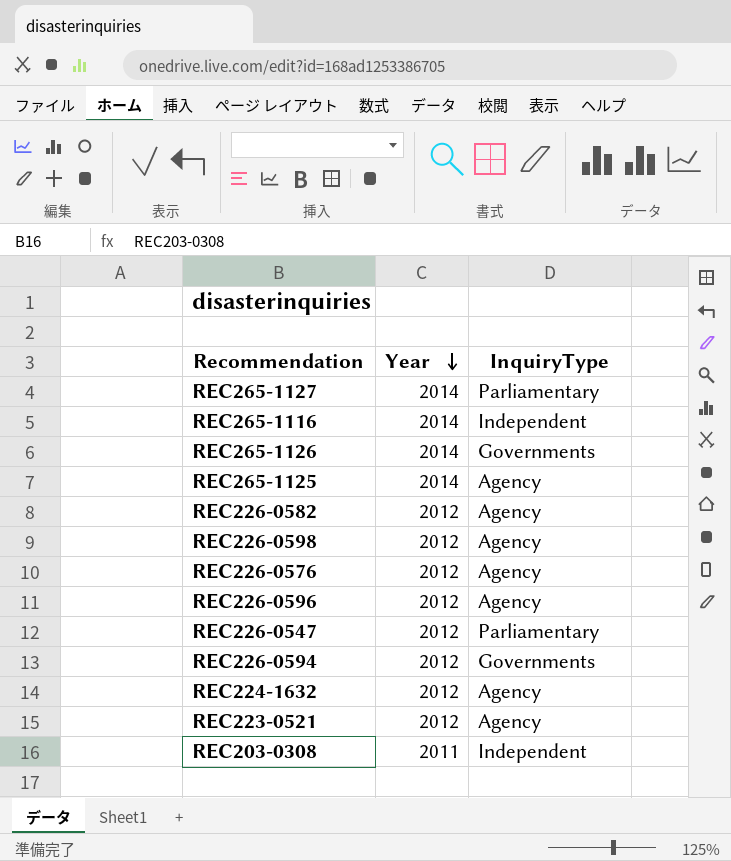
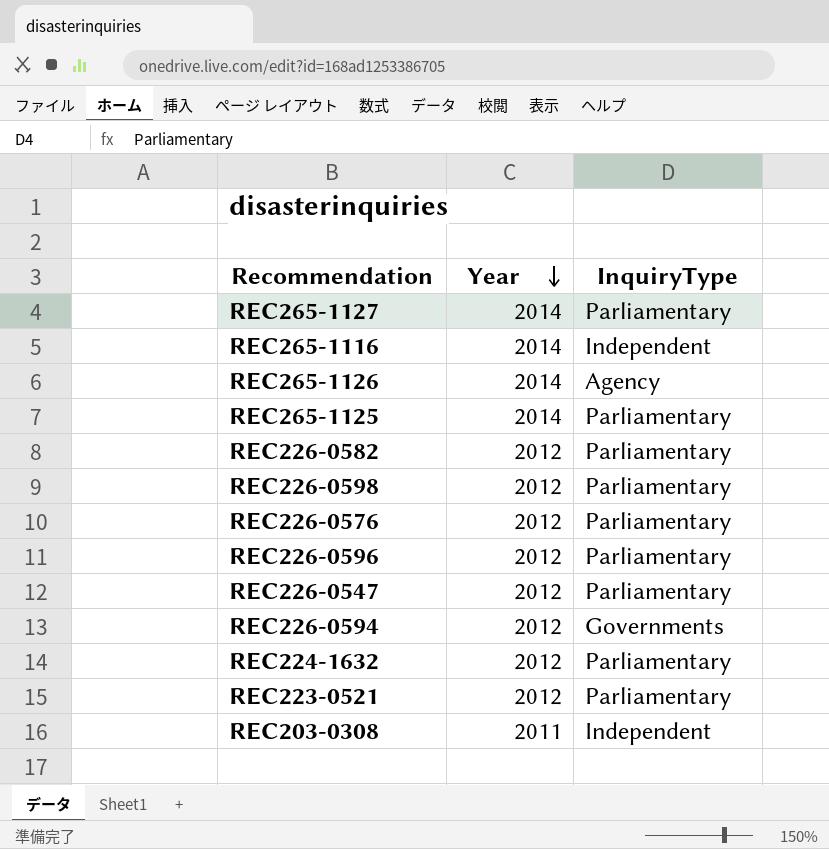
REC265-1126 | InquiryType: Governments -> Agency
REC265-1125 | InquiryType: Agency -> Parliamentary
REC226-0582 | InquiryType: Agency -> Parliamentary
REC226-0598 | InquiryType: Agency -> Parliamentary
REC226-0576 | InquiryType: Agency -> Parliamentary
REC226-0596 | InquiryType: Agency -> Parliamentary
REC224-1632 | InquiryType: Agency -> Parliamentary
REC223-0521 | InquiryType: Agency -> Parliamentary

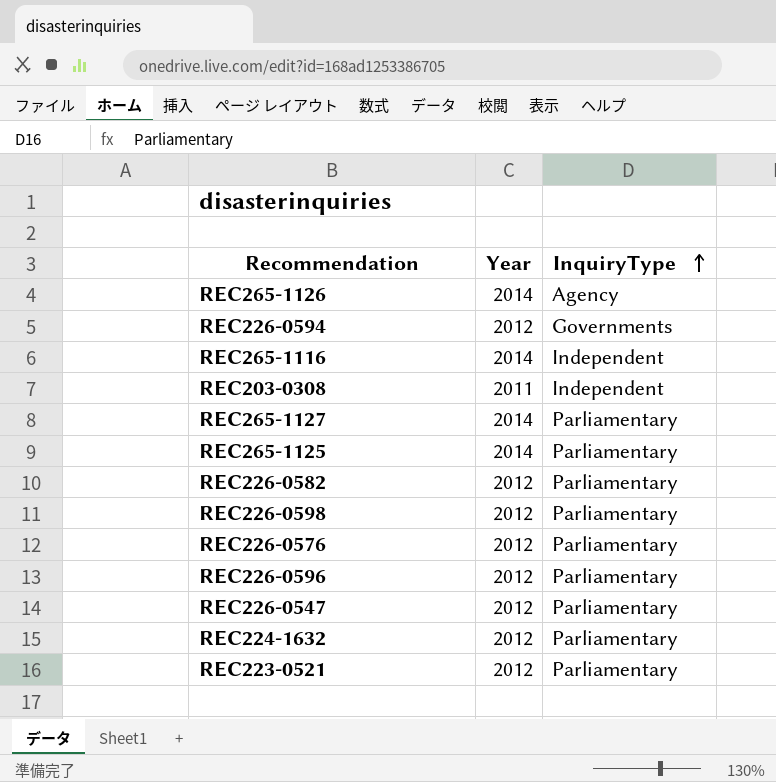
row order: Year descending -> InquiryType ascending

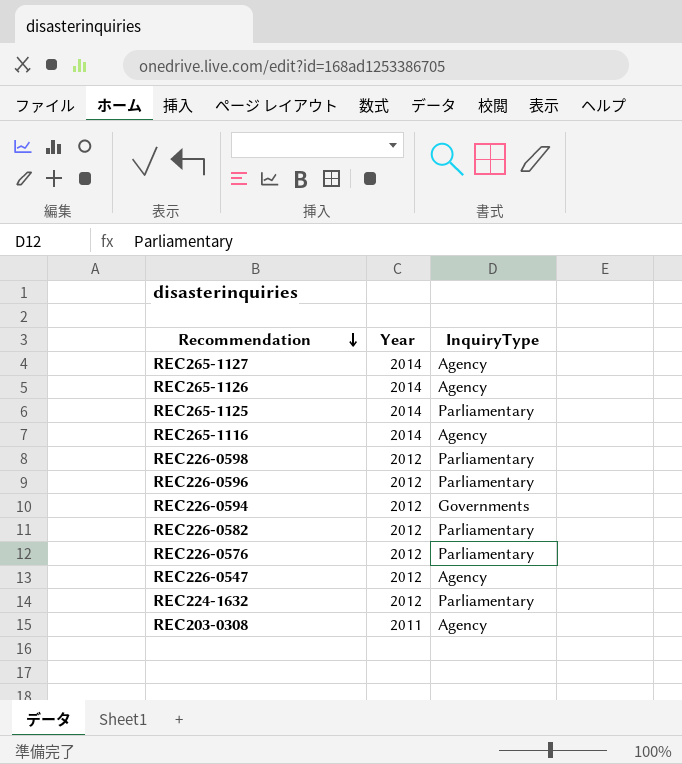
row order: InquiryType ascending -> Recommendation descending
row REC223-0521: 2012 | Parliamentary -> none
REC265-1127 | InquiryType: Parliamentary -> Agency
REC265-1116 | InquiryType: Independent -> Agency
REC226-0547 | InquiryType: Parliamentary -> Agency
REC203-0308 | InquiryType: Independent -> Agency

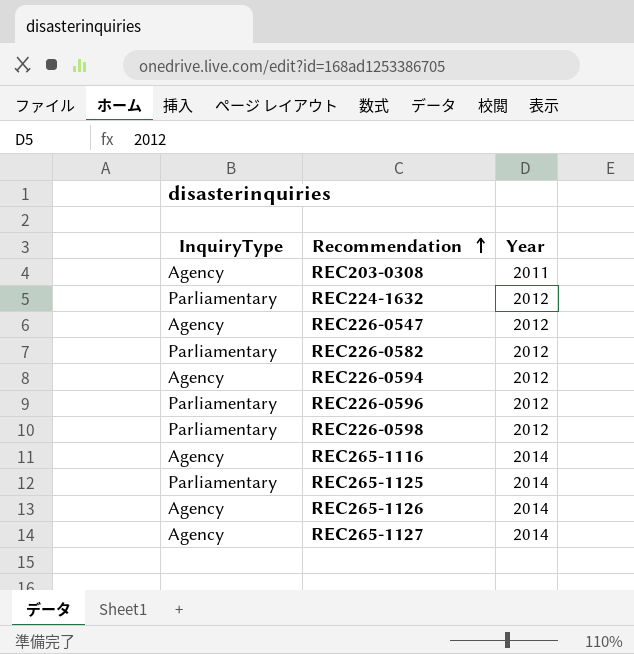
row order: Recommendation descending -> Recommendation ascending
column InquiryType | position: 3 -> 1
row REC226-0576: 2012 | Parliamentary -> none
REC226-0594 | InquiryType: Governments -> Agency

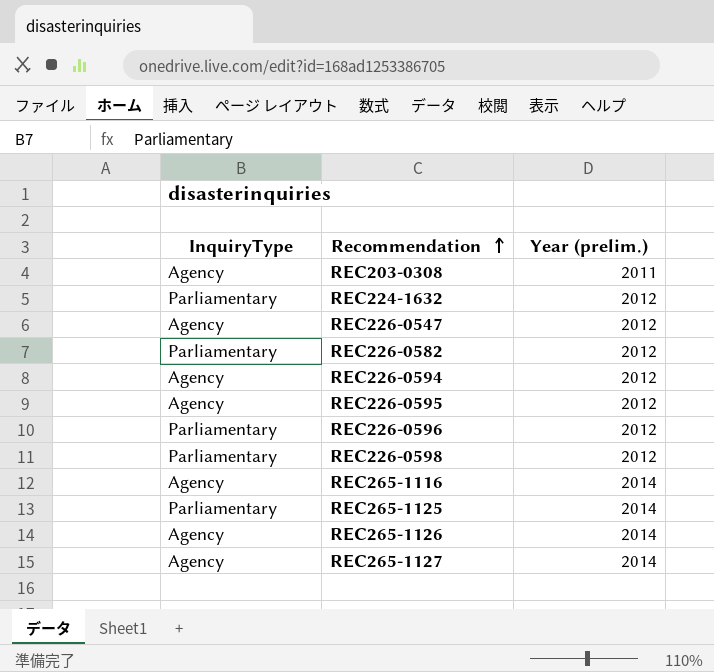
column name: Year -> Year (prelim.)
row REC226-0595: none -> Agency | 2012

